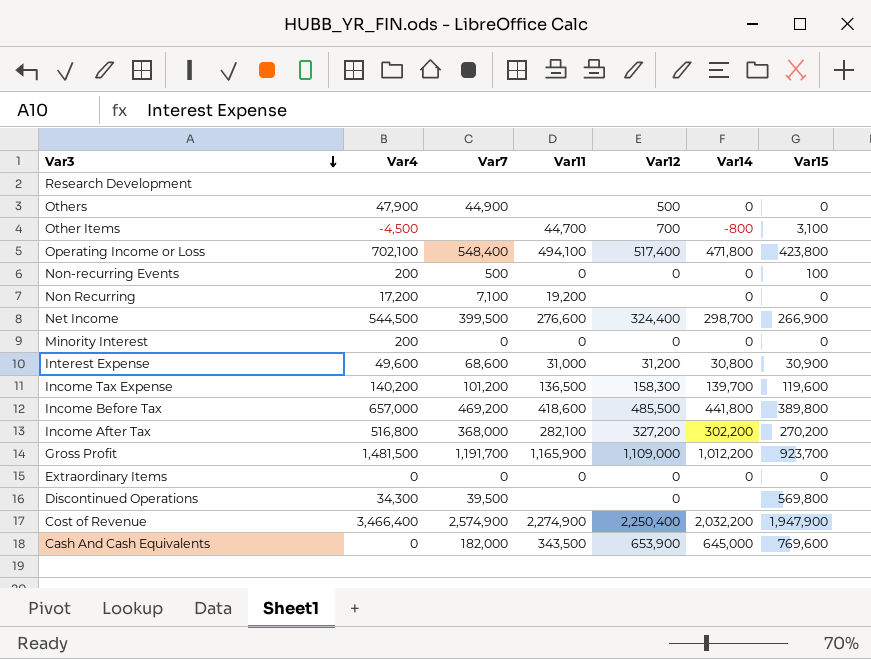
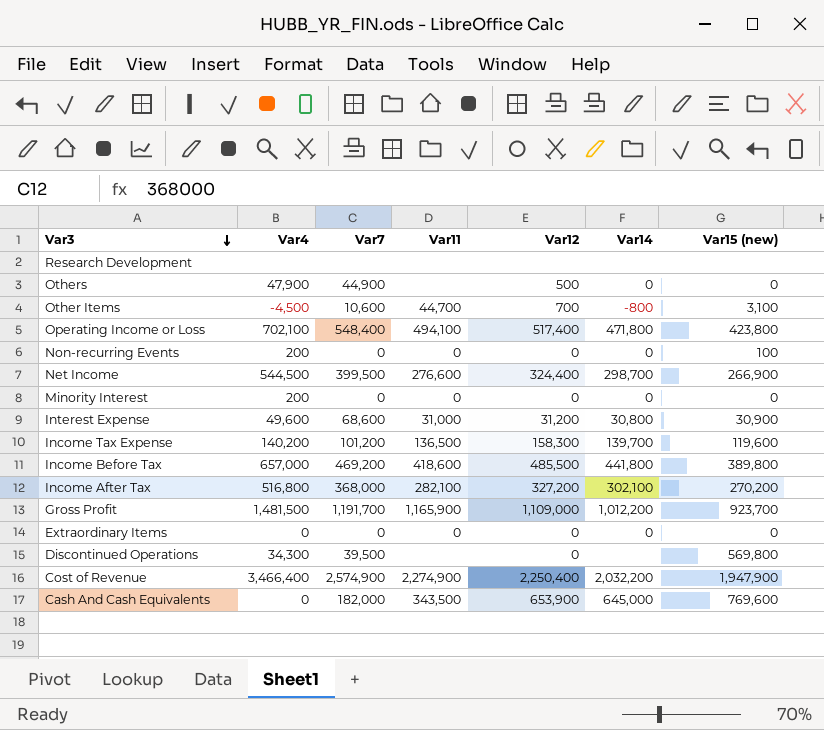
column name: Var15 -> Var15 (new)
row Non Recurring: 17,200 | 7,100 | 19,200 | none | 0 | 0 -> none
Other Items | Var7: none -> 10,600
Non-recurring Events | Var7: 500 -> 0
Income After Tax | Var14: 302,200 -> 302,100

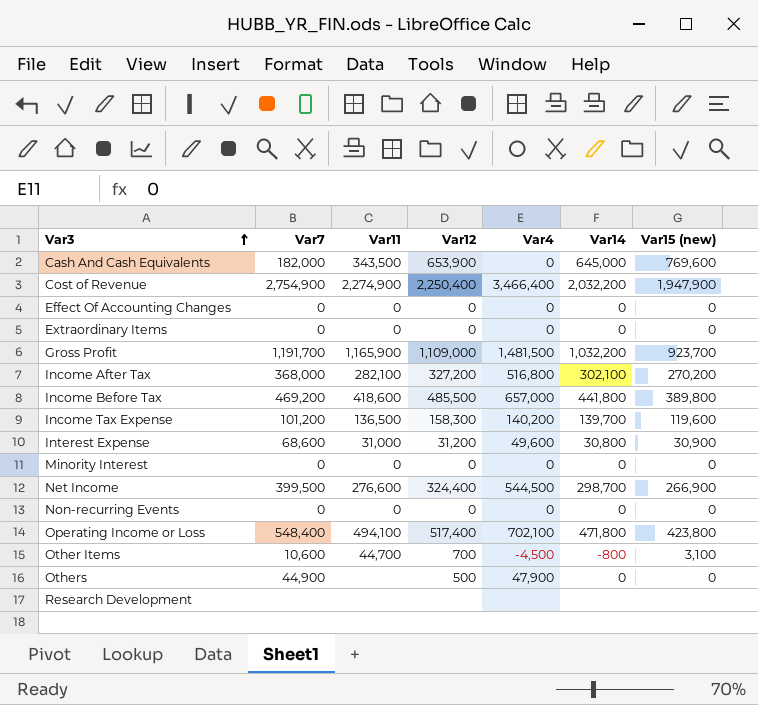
row order: Var3 descending -> Var3 ascending
column Var4 | position: 2 -> 5
row Discontinued Operations: 34,300 | 39,500 | none | 0 | none | 569,800 -> none
Cost of Revenue | Var7: 2,574,900 -> 2,754,900
row Effect Of Accounting Changes: none -> 0 | 0 | 0 | 0 | 0 | 0
Gross Profit | Var14: 1,012,200 -> 1,032,200
Minority Interest | Var4: 200 -> 0
Non-recurring Events | Var4: 200 -> 0
Non-recurring Events | Var15 (new): 100 -> 0

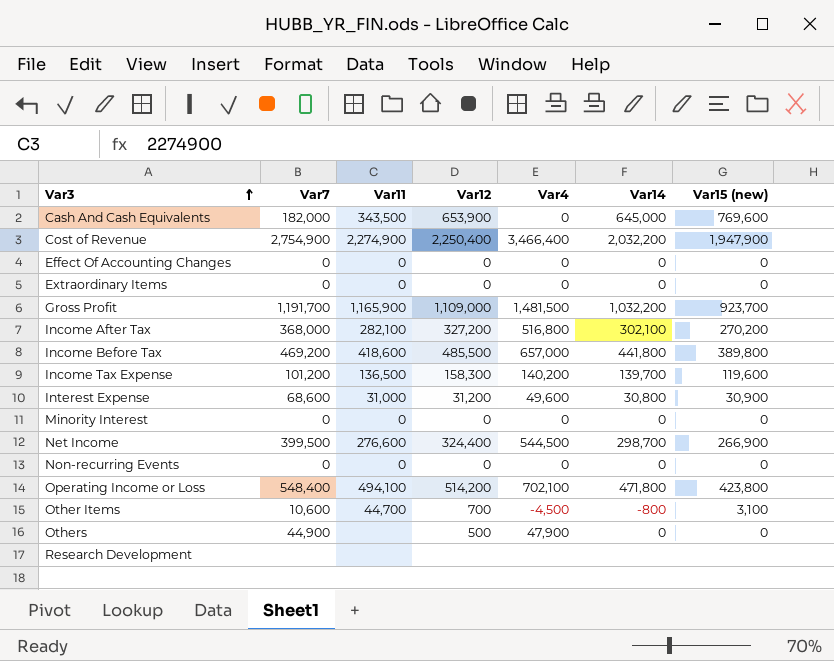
Operating Income or Loss | Var12: 517,400 -> 514,200

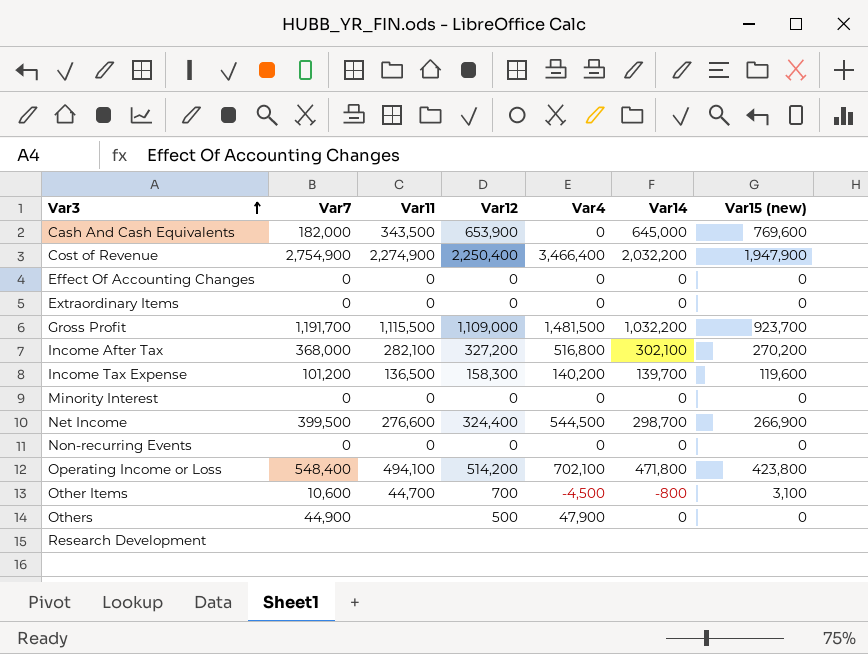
row Income Before Tax: 469,200 | 418,600 | 485,500 | 657,000 | 441,800 | 389,800 -> none
row Interest Expense: 68,600 | 31,000 | 31,200 | 49,600 | 30,800 | 30,900 -> none
Gross Profit | Var11: 1,165,900 -> 1,115,500

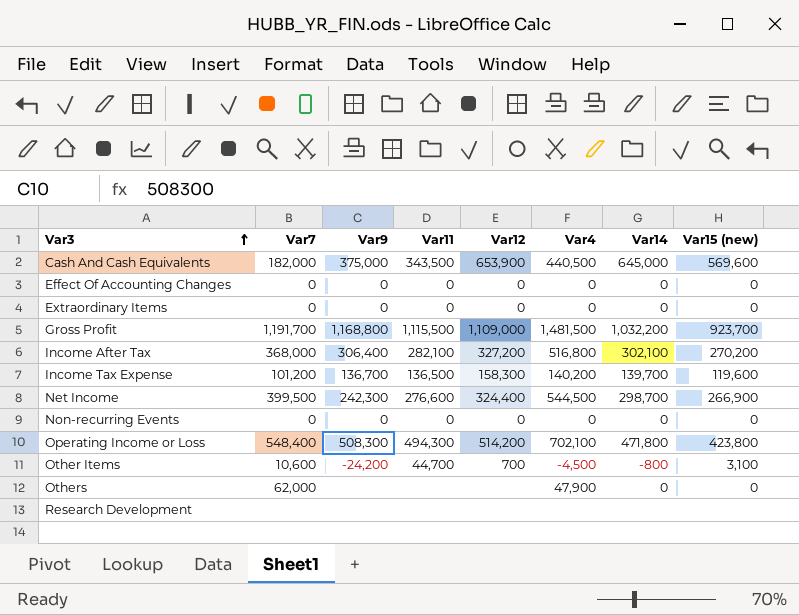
column Var9 | position: none -> 3
row Cost of Revenue: 2,754,900 | 2,274,900 | 2,250,400 | 3,466,400 | 2,032,200 | 1,947,900 -> none
row Minority Interest: 0 | 0 | 0 | 0 | 0 | 0 -> none
Cash And Cash Equivalents | Var4: 0 -> 440,500
Cash And Cash Equivalents | Var15 (new): 769,600 -> 569,600
Operating Income or Loss | Var11: 494,100 -> 494,300
Others | Var7: 44,900 -> 62,000
Others | Var12: 500 -> none

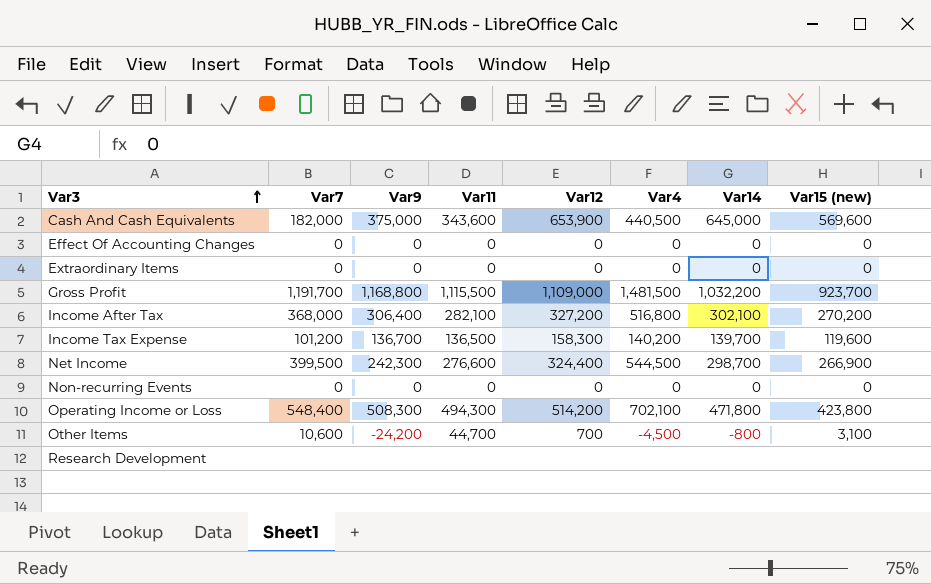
row Others: 62,000 | none | none | none | 47,900 | 0 | 0 -> none
Cash And Cash Equivalents | Var11: 343,500 -> 343,600

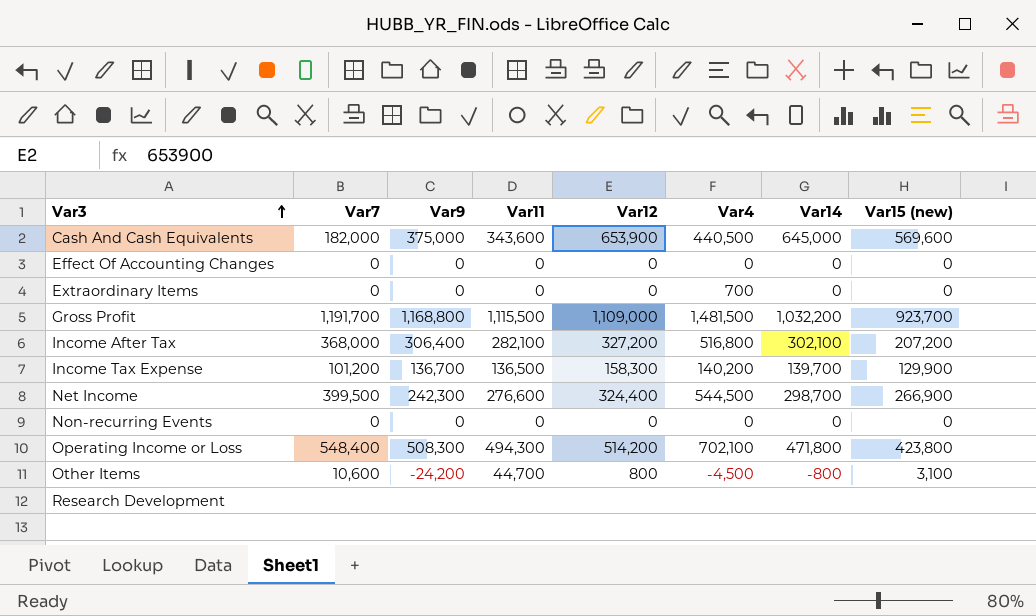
Extraordinary Items | Var4: 0 -> 700
Income After Tax | Var15 (new): 270,200 -> 207,200
Income Tax Expense | Var15 (new): 119,600 -> 129,900
Other Items | Var12: 700 -> 800

